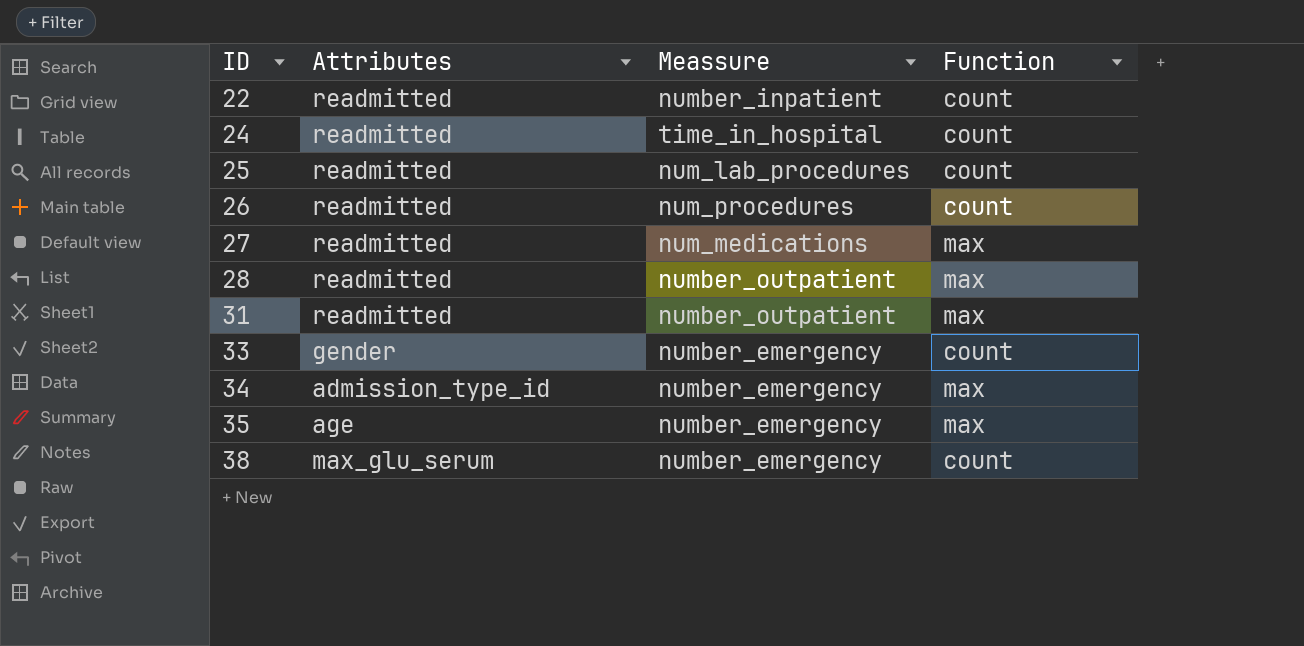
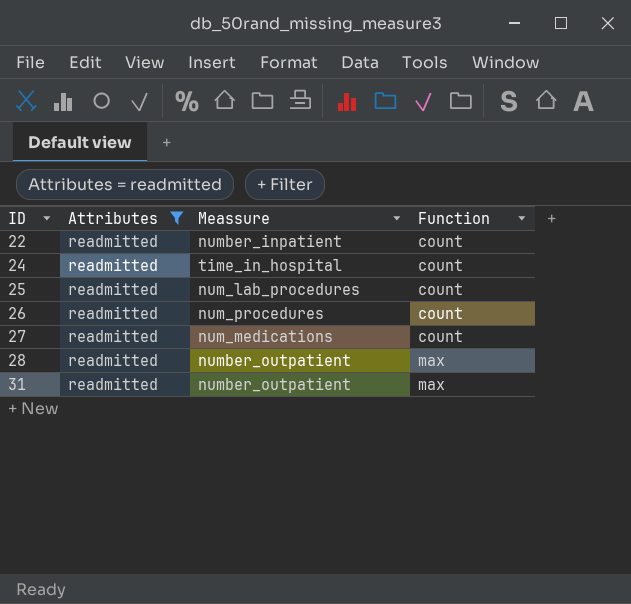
filter: none -> Attributes = readmitted
27 | Function: max -> count

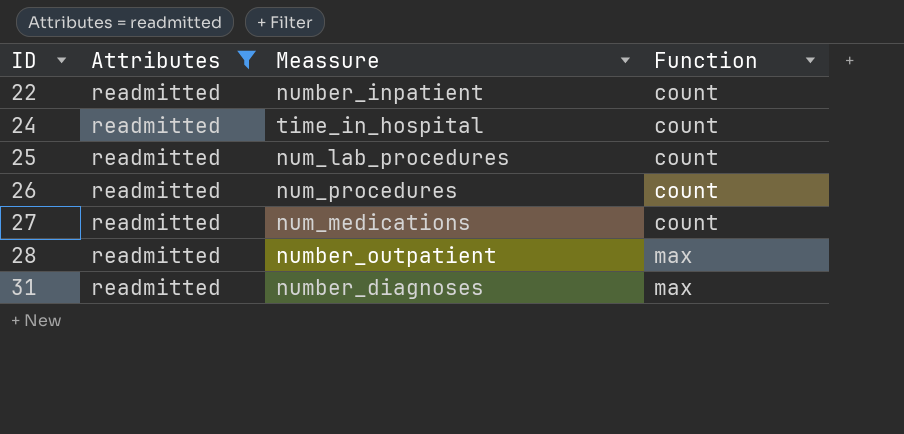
31 | Meassure: number_outpatient -> number_diagnoses

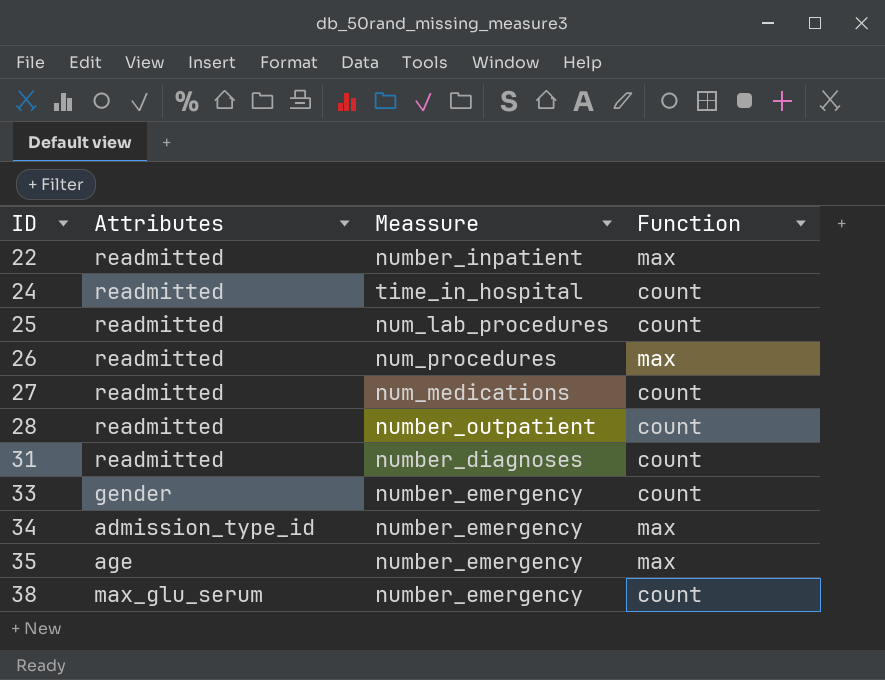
filter: Attributes = readmitted -> none
22 | Function: count -> max
26 | Function: count -> max
28 | Function: max -> count
31 | Function: max -> count

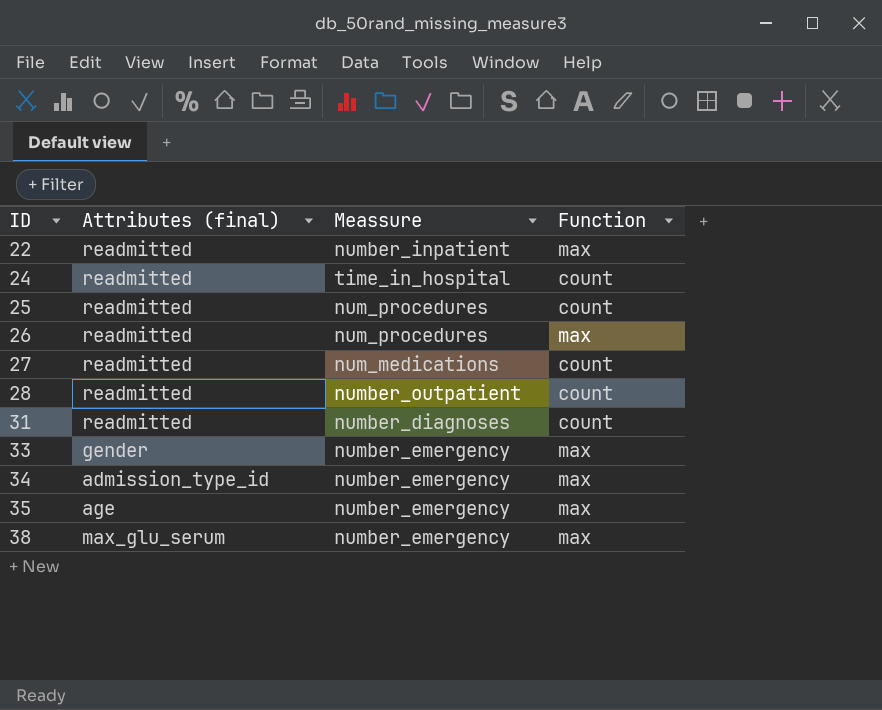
column name: Attributes -> Attributes (final)
25 | Meassure: num_lab_procedures -> num_procedures
33 | Function: count -> max
38 | Function: count -> max

